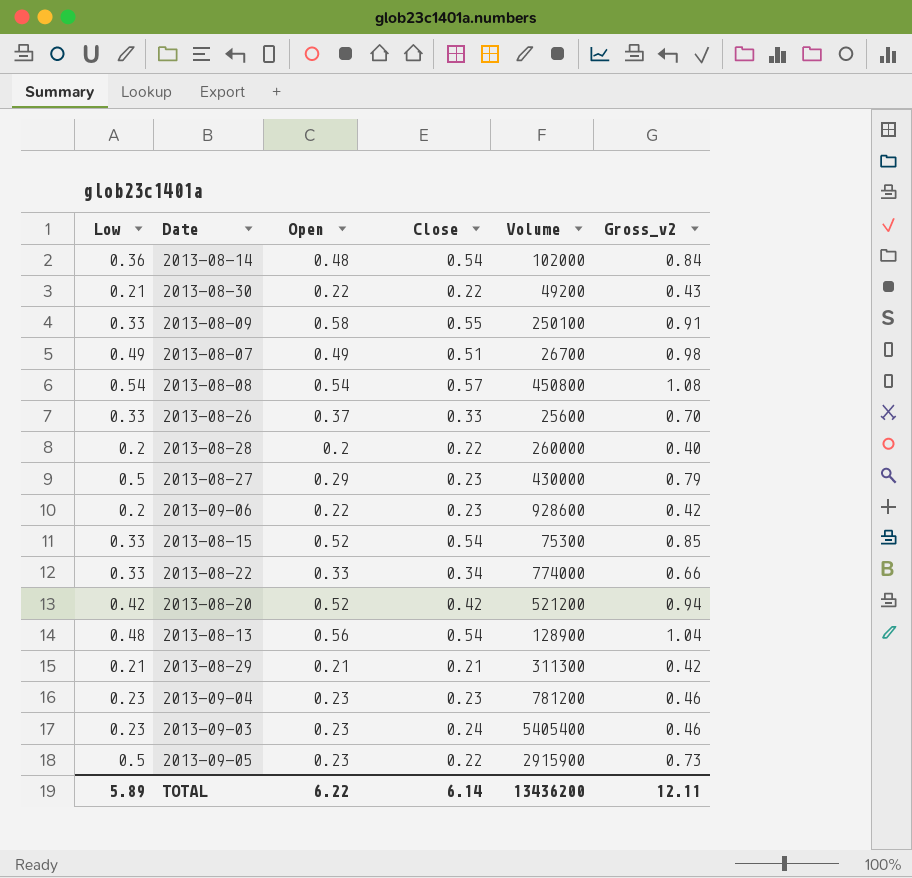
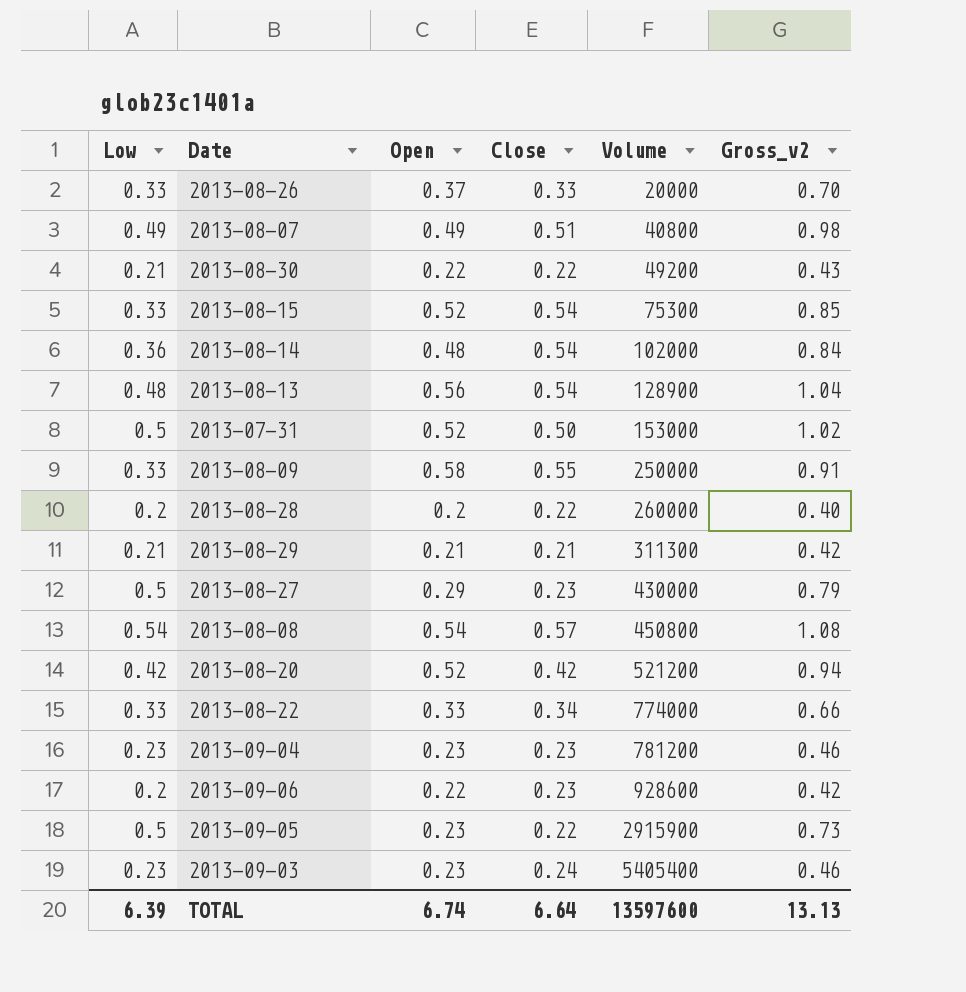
row order: none -> Volume ascending
2013-08-26 | Volume: 25600 -> 20000
2013-08-07 | Volume: 26700 -> 40800
row 2013-07-31: none -> 0.5 | 0.52 | 0.50 | 153000 | 1.02
2013-08-09 | Volume: 250100 -> 250000
TOTAL | Low: 5.89 -> 6.39
TOTAL | Open: 6.22 -> 6.74
TOTAL | Close: 6.14 -> 6.64
TOTAL | Volume: 13436200 -> 13597600
TOTAL | Gross_v2: 12.11 -> 13.13

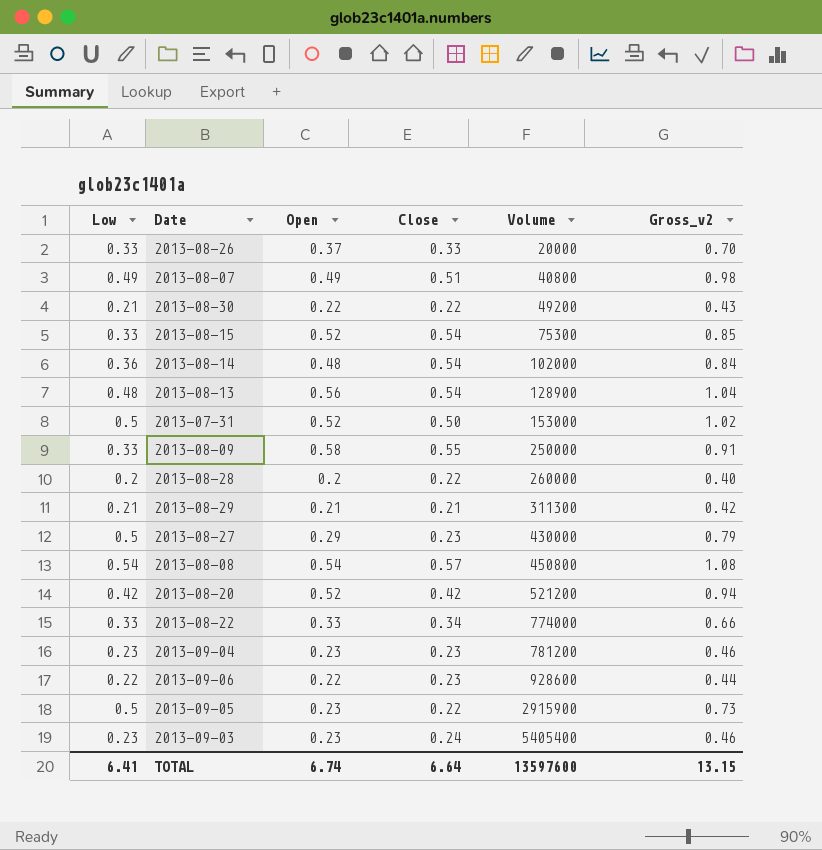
2013-09-06 | Low: 0.2 -> 0.22
2013-09-06 | Gross_v2: 0.42 -> 0.44
TOTAL | Low: 6.39 -> 6.41
TOTAL | Gross_v2: 13.13 -> 13.15

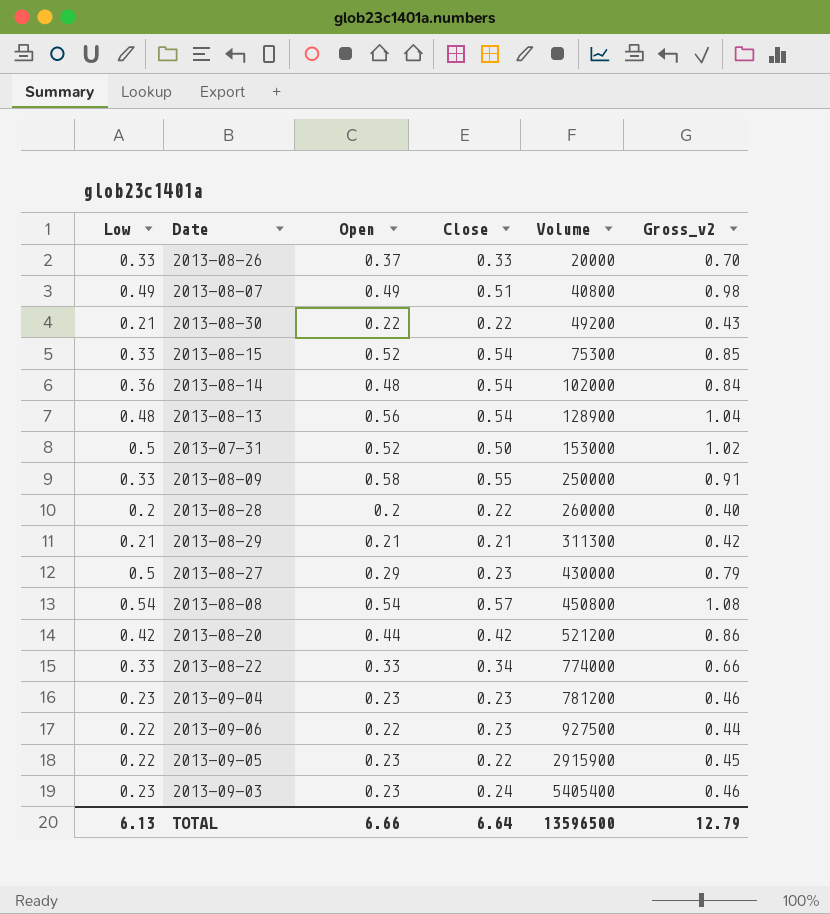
2013-08-20 | Open: 0.52 -> 0.44
2013-08-20 | Gross_v2: 0.94 -> 0.86
2013-09-06 | Volume: 928600 -> 927500
2013-09-05 | Low: 0.5 -> 0.22
2013-09-05 | Gross_v2: 0.73 -> 0.45
TOTAL | Low: 6.41 -> 6.13
TOTAL | Open: 6.74 -> 6.66
TOTAL | Volume: 13597600 -> 13596500
TOTAL | Gross_v2: 13.15 -> 12.79

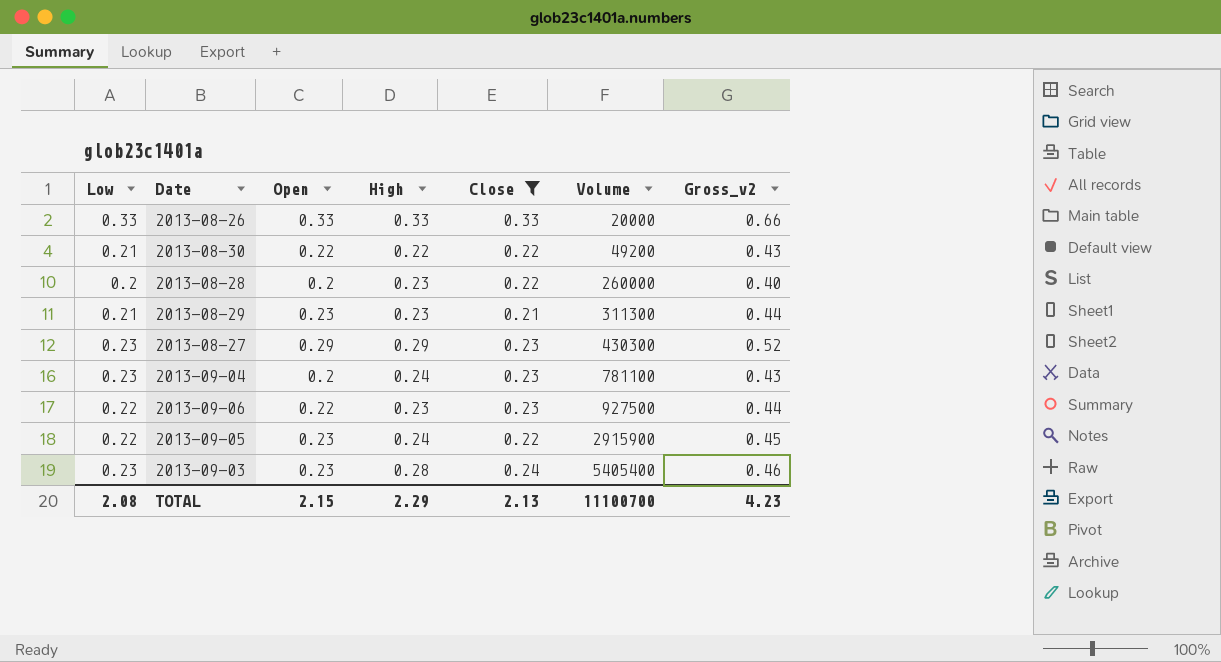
filter: none -> Close <= 0.33
column High | position: none -> 4
2013-08-26 | Open: 0.37 -> 0.33
2013-08-26 | Gross_v2: 0.70 -> 0.66
2013-08-29 | Open: 0.21 -> 0.23
2013-08-29 | Gross_v2: 0.42 -> 0.44
2013-08-27 | Low: 0.5 -> 0.23
2013-08-27 | Volume: 430000 -> 430300
2013-08-27 | Gross_v2: 0.79 -> 0.52
2013-09-04 | Open: 0.23 -> 0.2
2013-09-04 | Volume: 781200 -> 781100
2013-09-04 | Gross_v2: 0.46 -> 0.43
TOTAL | Low: 6.13 -> 2.08
TOTAL | Open: 6.66 -> 2.15
TOTAL | Close: 6.64 -> 2.13
TOTAL | Volume: 13596500 -> 11100700
TOTAL | Gross_v2: 12.79 -> 4.23

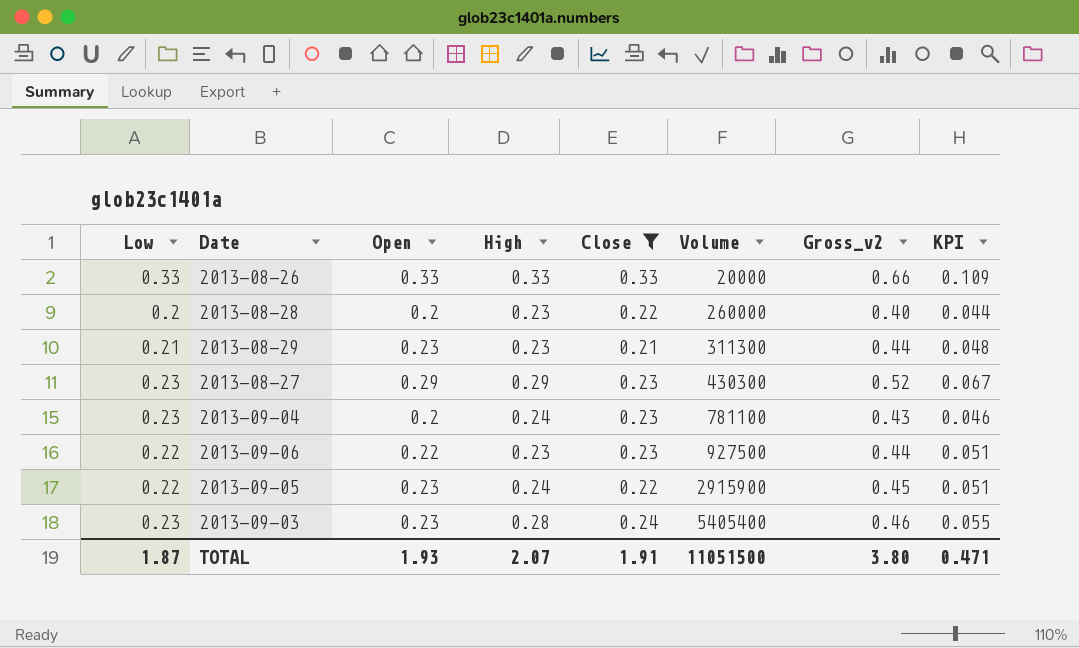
column KPI | formula: none -> [Open] * [Close]
row 2013-08-30: 0.21 | 0.22 | 0.22 | 0.22 | 49200 | 0.43 -> none
TOTAL | Low: 2.08 -> 1.87
TOTAL | Open: 2.15 -> 1.93
TOTAL | High: 2.29 -> 2.07
TOTAL | Close: 2.13 -> 1.91
TOTAL | Volume: 11100700 -> 11051500
TOTAL | Gross_v2: 4.23 -> 3.80

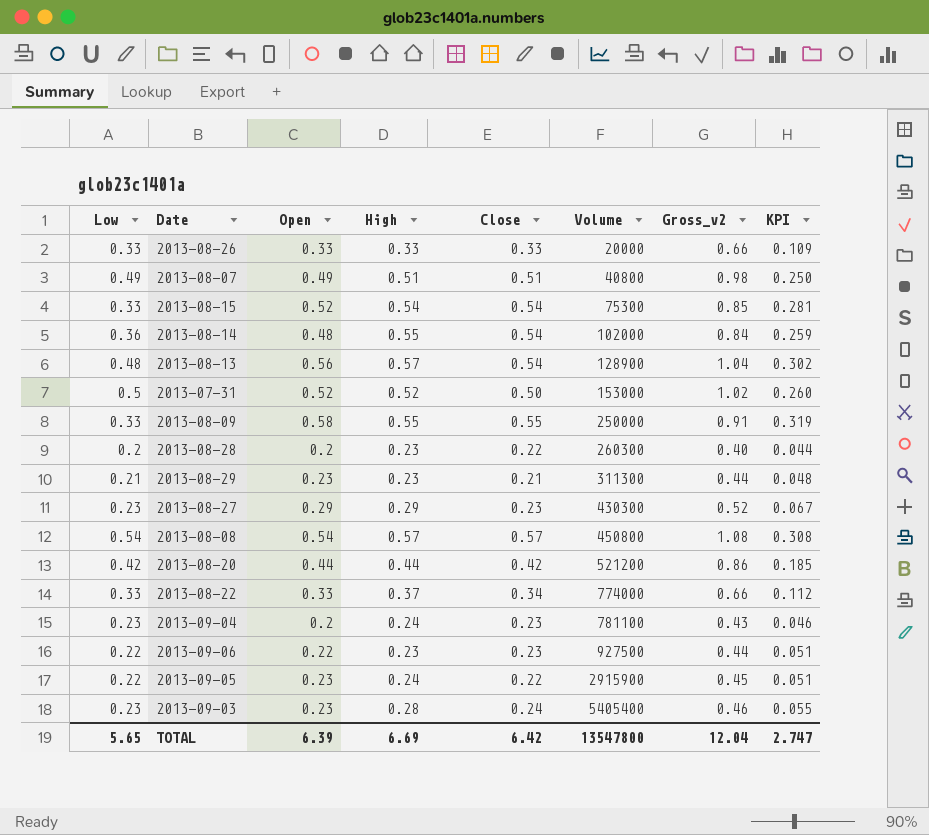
filter: Close <= 0.33 -> none
2013-08-28 | Volume: 260000 -> 260300
TOTAL | Low: 1.87 -> 5.65
TOTAL | Open: 1.93 -> 6.39
TOTAL | High: 2.07 -> 6.69
TOTAL | Close: 1.91 -> 6.42
TOTAL | Volume: 11051500 -> 13547800
TOTAL | Gross_v2: 3.80 -> 12.04
TOTAL | KPI: 0.471 -> 2.747

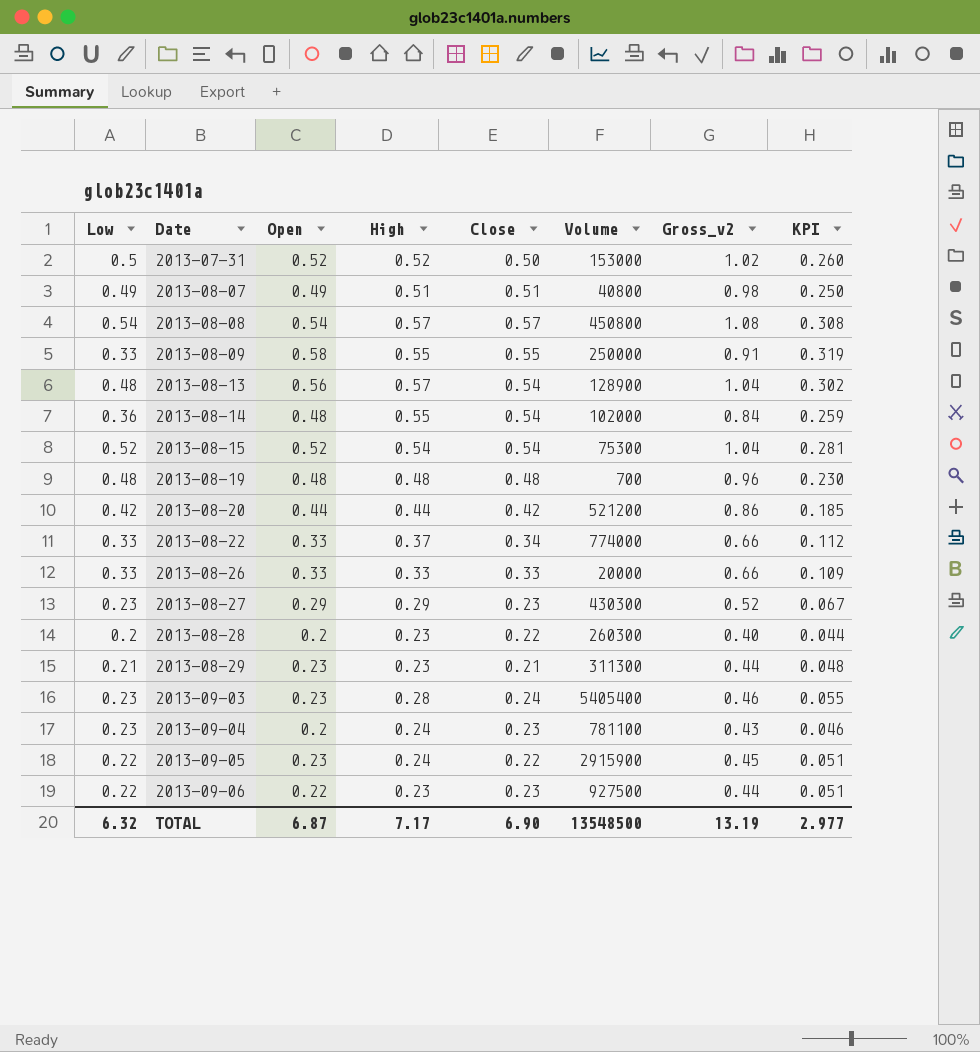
row order: Volume ascending -> Date ascending
2013-08-15 | Low: 0.33 -> 0.52
2013-08-15 | Gross_v2: 0.85 -> 1.04
row 2013-08-19: none -> 0.48 | 0.48 | 0.48 | 0.48 | 700 | 0.96 | 0.230
TOTAL | Low: 5.65 -> 6.32
TOTAL | Open: 6.39 -> 6.87
TOTAL | High: 6.69 -> 7.17
TOTAL | Close: 6.42 -> 6.90
TOTAL | Volume: 13547800 -> 13548500
TOTAL | Gross_v2: 12.04 -> 13.19
TOTAL | KPI: 2.747 -> 2.977

